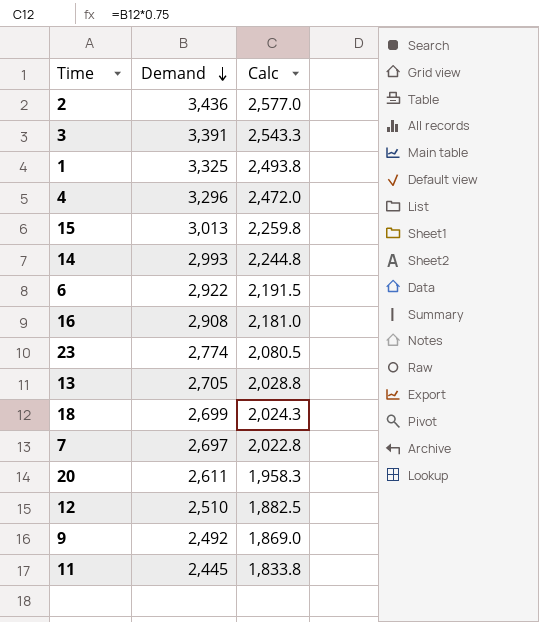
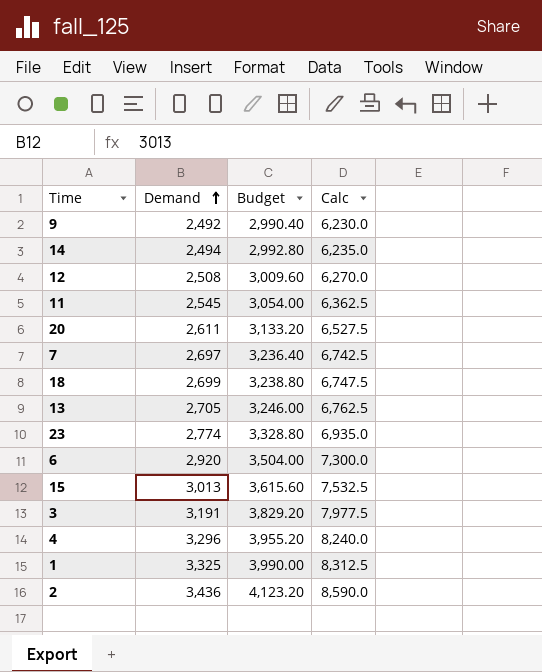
row order: Demand descending -> Demand ascending
column Budget | formula: none -> [Demand] * 1.2
column Calc | formula: [Demand] * 0.75 -> [Demand] * 2.5
row 16: 2,908 | 2,181.0 -> none
14 | Demand: 2,993 -> 2,494
12 | Demand: 2,510 -> 2,508
11 | Demand: 2,445 -> 2,545
6 | Demand: 2,922 -> 2,920
3 | Demand: 3,391 -> 3,191

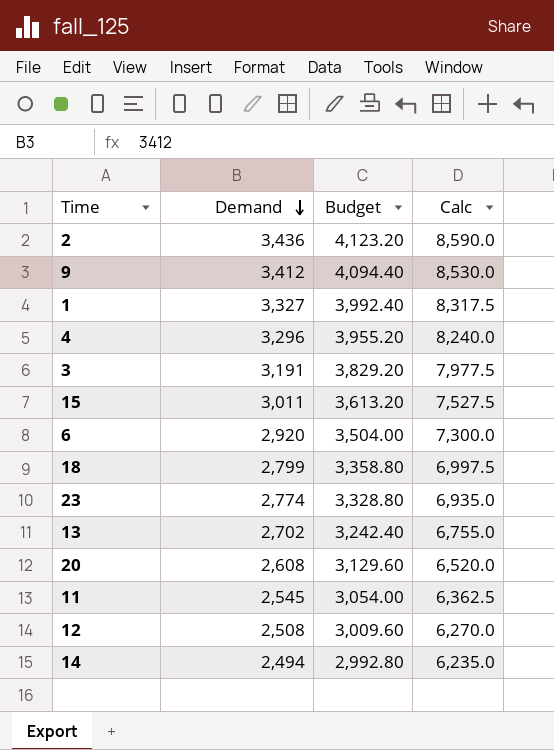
row order: Demand ascending -> Demand descending
row 7: 2,697 | 3,236.40 | 6,742.5 -> none
9 | Demand: 2,492 -> 3,412
9 | Budget: 2,990.40 -> 4,094.40
9 | Calc: 6,230.0 -> 8,530.0
1 | Demand: 3,325 -> 3,327
1 | Budget: 3,990.00 -> 3,992.40
1 | Calc: 8,312.5 -> 8,317.5
15 | Demand: 3,013 -> 3,011
15 | Budget: 3,615.60 -> 3,613.20
15 | Calc: 7,532.5 -> 7,527.5
18 | Demand: 2,699 -> 2,799
18 | Budget: 3,238.80 -> 3,358.80
18 | Calc: 6,747.5 -> 6,997.5
13 | Demand: 2,705 -> 2,702
13 | Budget: 3,246.00 -> 3,242.40
13 | Calc: 6,762.5 -> 6,755.0
20 | Demand: 2,611 -> 2,608
20 | Budget: 3,133.20 -> 3,129.60
20 | Calc: 6,527.5 -> 6,520.0

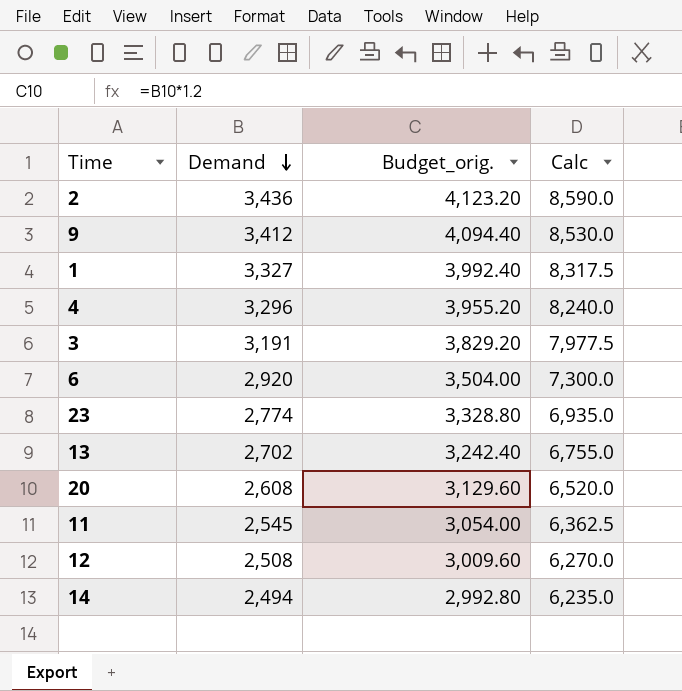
column name: Budget -> Budget_orig.
row 15: 3,011 | 3,613.20 | 7,527.5 -> none
row 18: 2,799 | 3,358.80 | 6,997.5 -> none

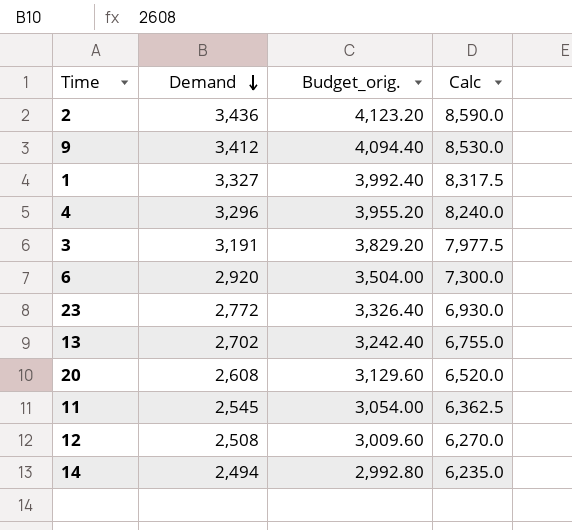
23 | Demand: 2,774 -> 2,772
23 | Budget_orig.: 3,328.80 -> 3,326.40
23 | Calc: 6,935.0 -> 6,930.0

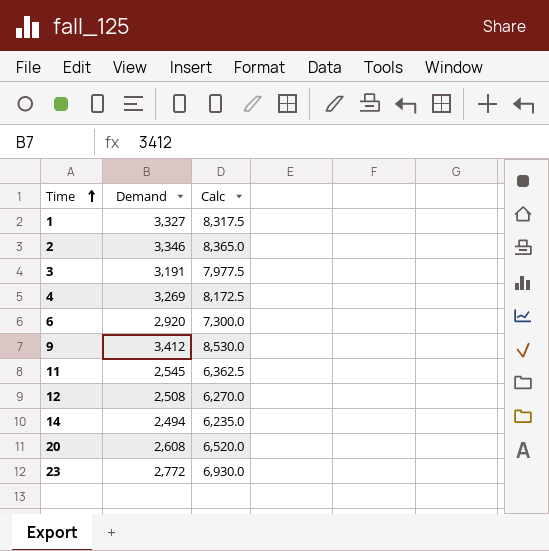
row order: Demand descending -> Time ascending
column Budget_orig. | formula: [Demand] * 1.2 -> none
row 13: 2,702 | 3,242.40 | 6,755.0 -> none
2 | Demand: 3,436 -> 3,346
2 | Calc: 8,590.0 -> 8,365.0
4 | Demand: 3,296 -> 3,269
4 | Calc: 8,240.0 -> 8,172.5

